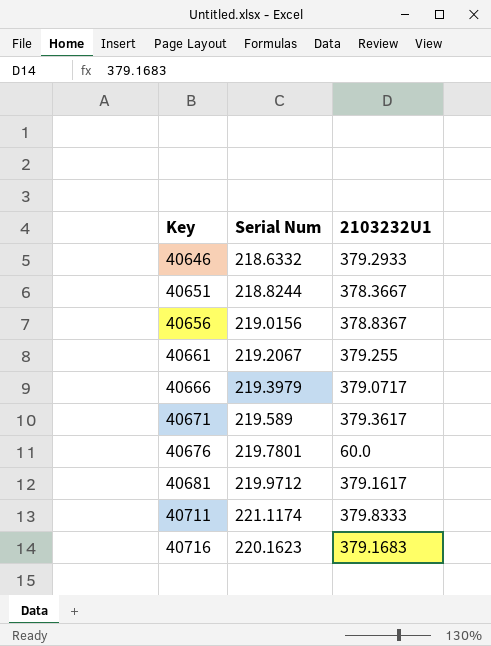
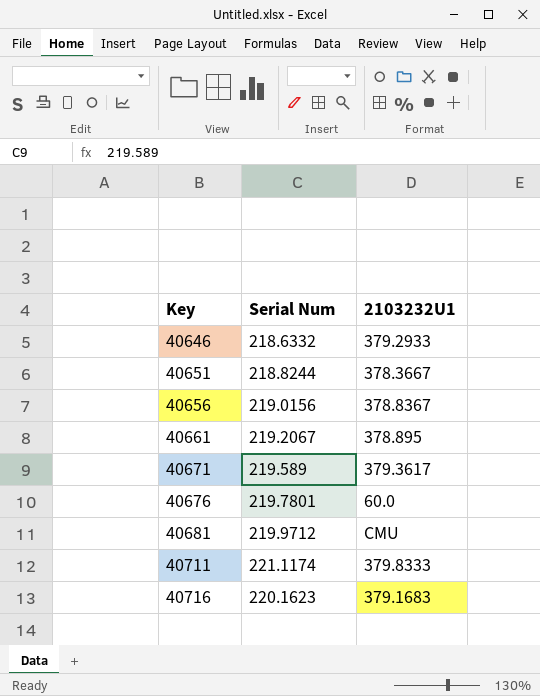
row 40666: 219.3979 | 379.0717 -> none
40661 | 2103232U1: 379.255 -> 378.895
40681 | 2103232U1: 379.1617 -> CMU

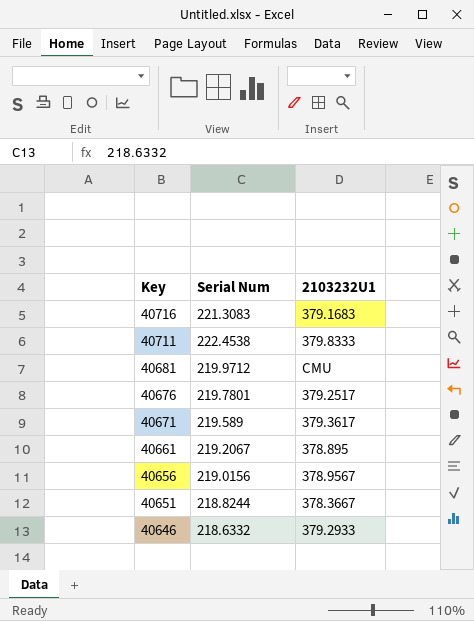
row order: Key ascending -> Key descending
40716 | Serial Num: 220.1623 -> 221.3083
40711 | Serial Num: 221.1174 -> 222.4538
40676 | 2103232U1: 60.0 -> 379.2517
40656 | 2103232U1: 378.8367 -> 378.9567

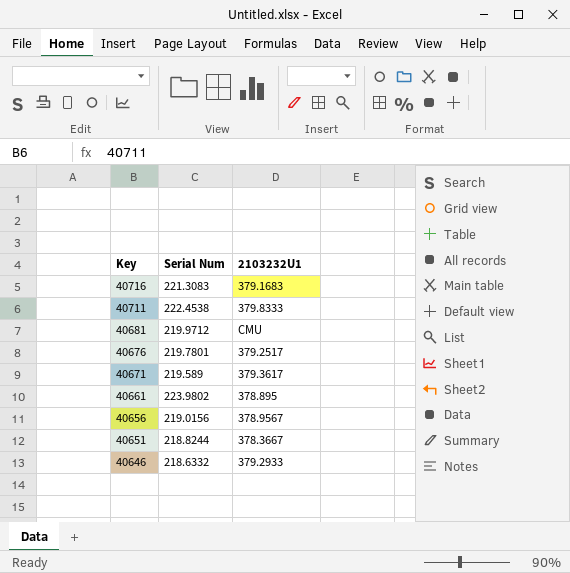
40661 | Serial Num: 219.2067 -> 223.9802

